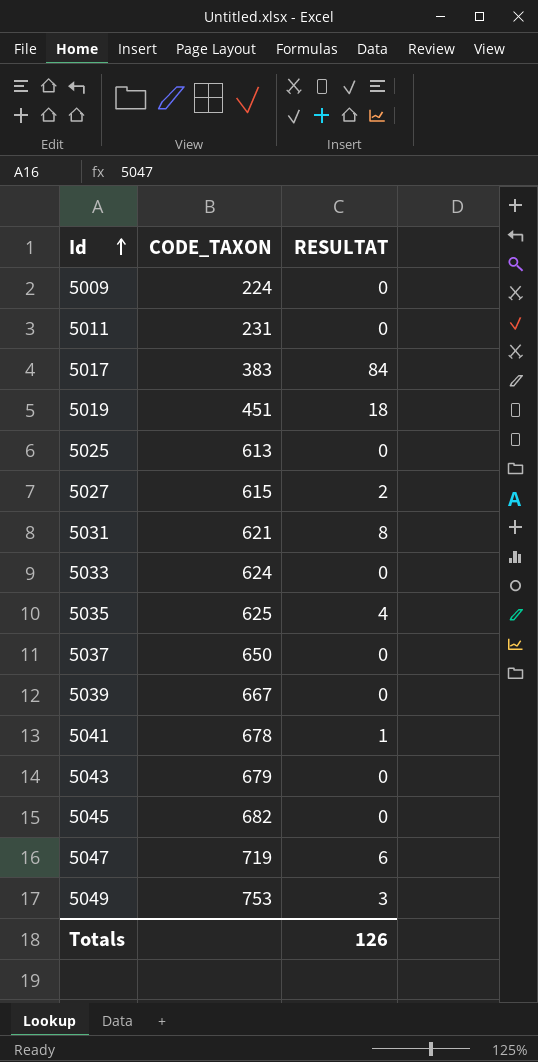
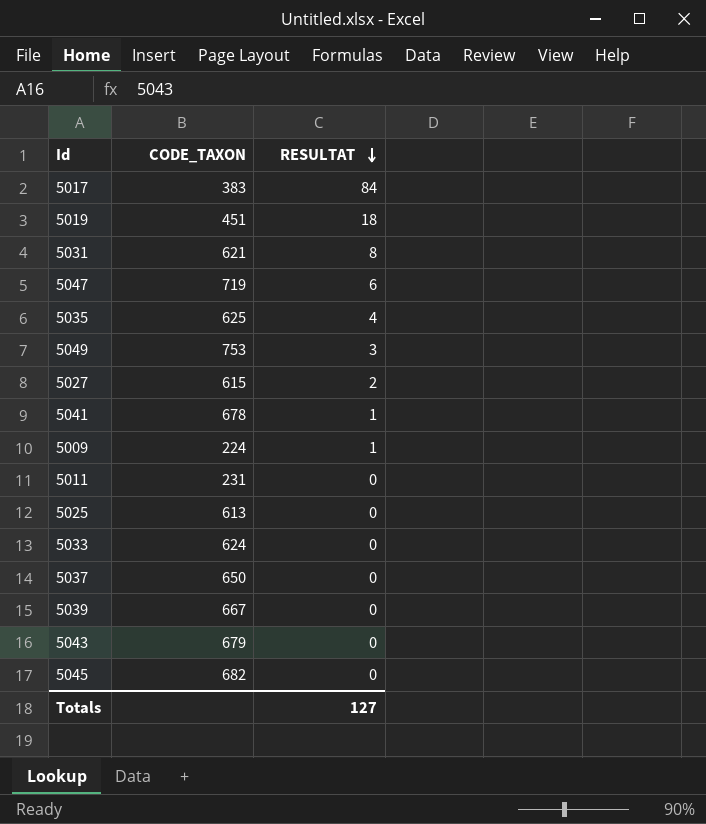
row order: Id ascending -> RESULTAT descending
5009 | RESULTAT: 0 -> 1
Totals | RESULTAT: 126 -> 127

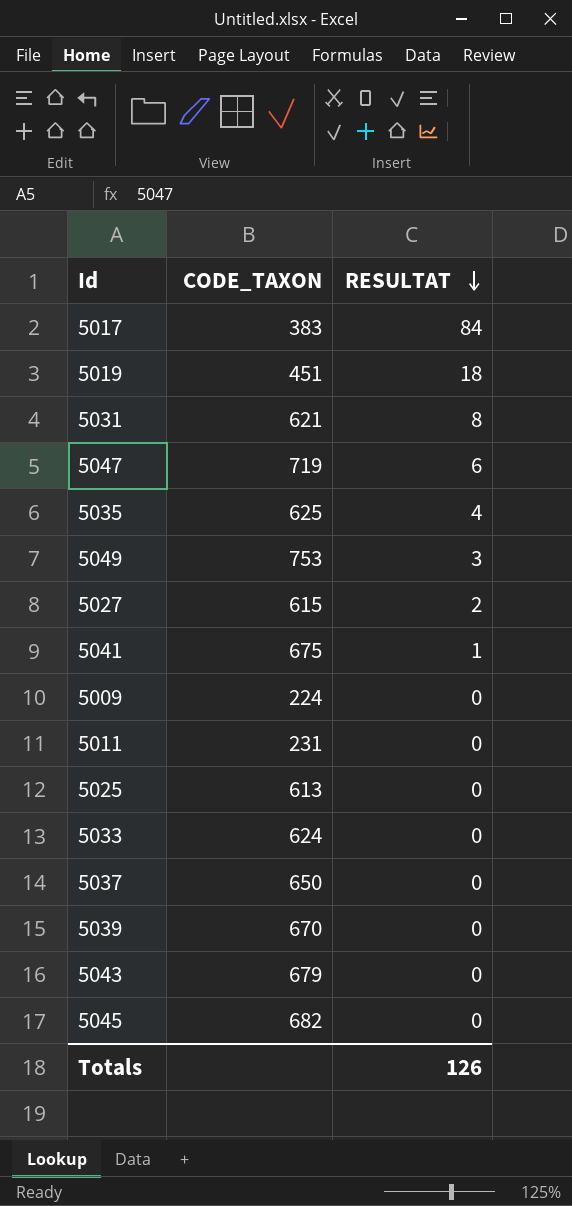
5041 | CODE_TAXON: 678 -> 675
5009 | RESULTAT: 1 -> 0
5039 | CODE_TAXON: 667 -> 670
Totals | RESULTAT: 127 -> 126

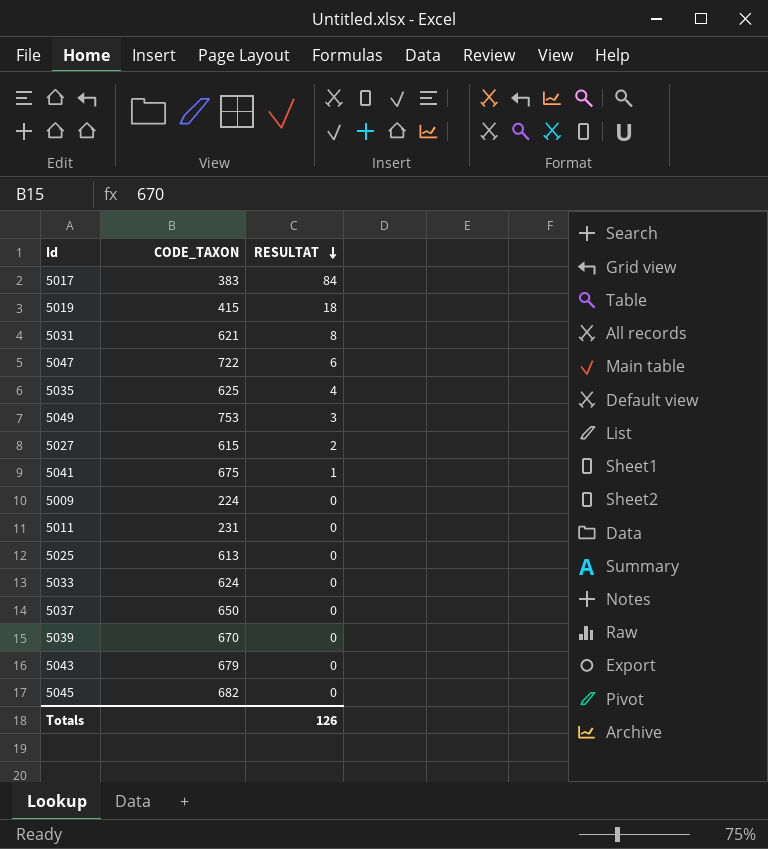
5019 | CODE_TAXON: 451 -> 415
5047 | CODE_TAXON: 719 -> 722

